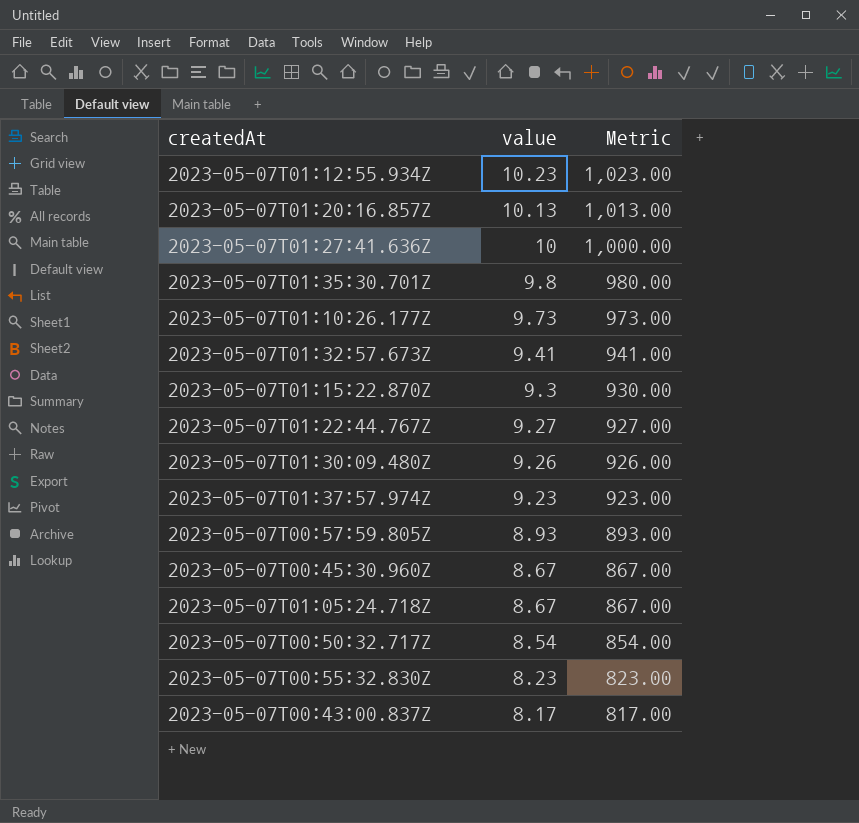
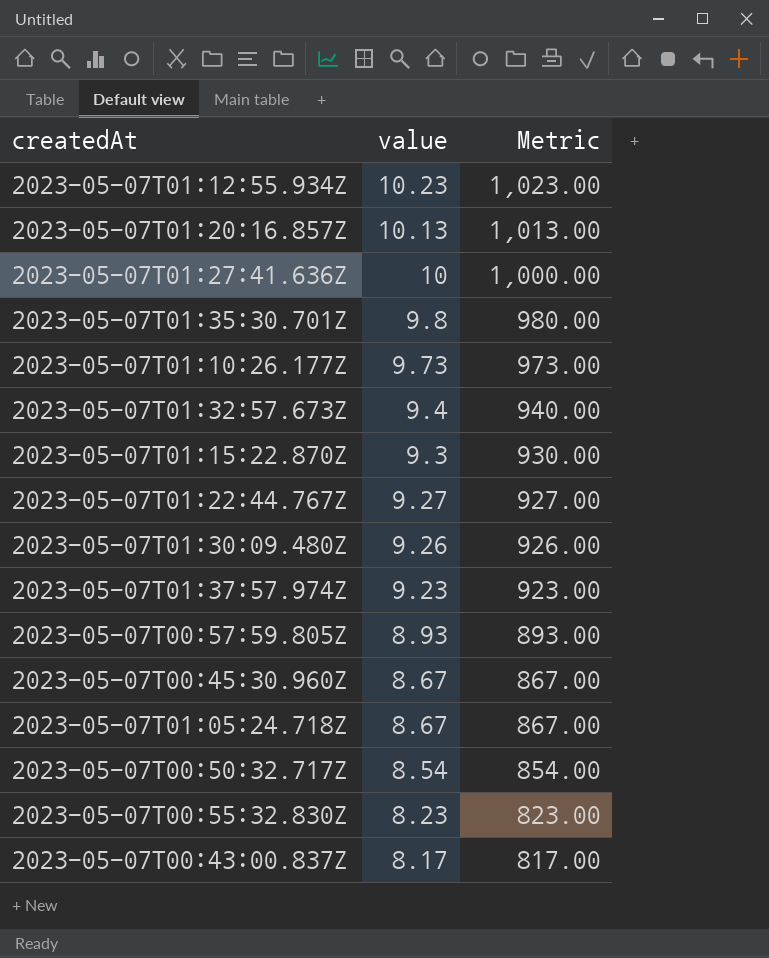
2023-05-07T01:32:57.673Z | value: 9.41 -> 9.4
2023-05-07T01:32:57.673Z | Metric: 941.00 -> 940.00

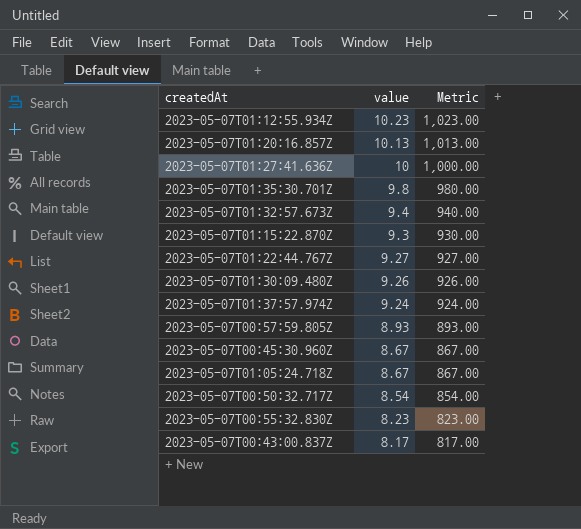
row 2023-05-07T01:10:26.177Z: 9.73 | 973.00 -> none
2023-05-07T01:37:57.974Z | value: 9.23 -> 9.24
2023-05-07T01:37:57.974Z | Metric: 923.00 -> 924.00

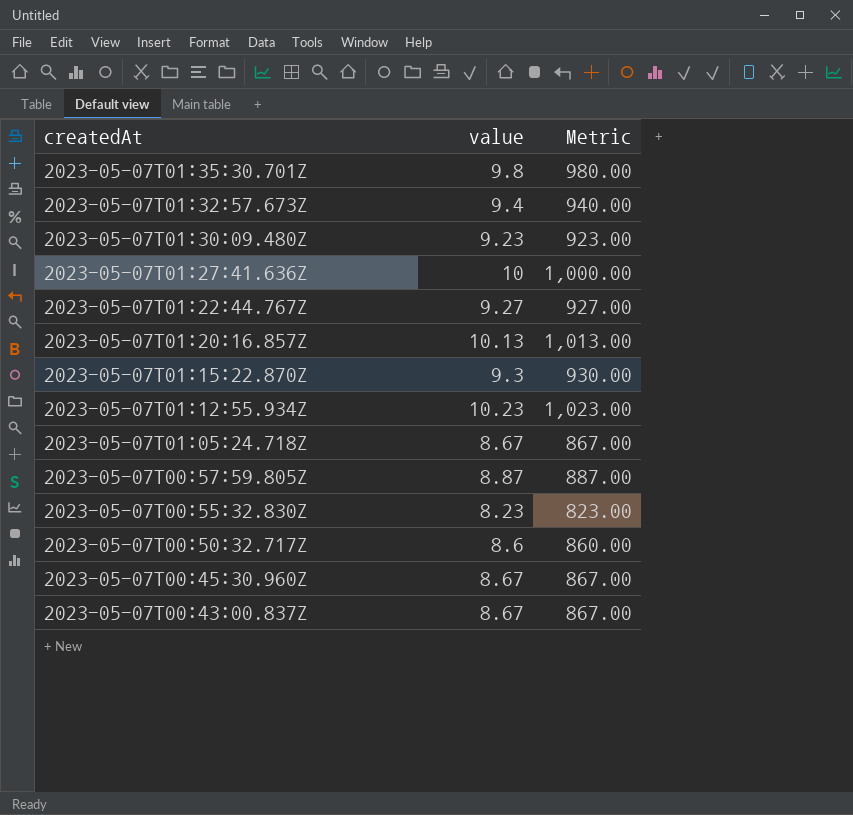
row order: value descending -> createdAt descending
row 2023-05-07T01:37:57.974Z: 9.24 | 924.00 -> none
2023-05-07T01:30:09.480Z | value: 9.26 -> 9.23
2023-05-07T01:30:09.480Z | Metric: 926.00 -> 923.00
2023-05-07T00:57:59.805Z | value: 8.93 -> 8.87
2023-05-07T00:57:59.805Z | Metric: 893.00 -> 887.00
2023-05-07T00:50:32.717Z | value: 8.54 -> 8.6
2023-05-07T00:50:32.717Z | Metric: 854.00 -> 860.00
2023-05-07T00:43:00.837Z | value: 8.17 -> 8.67
2023-05-07T00:43:00.837Z | Metric: 817.00 -> 867.00

